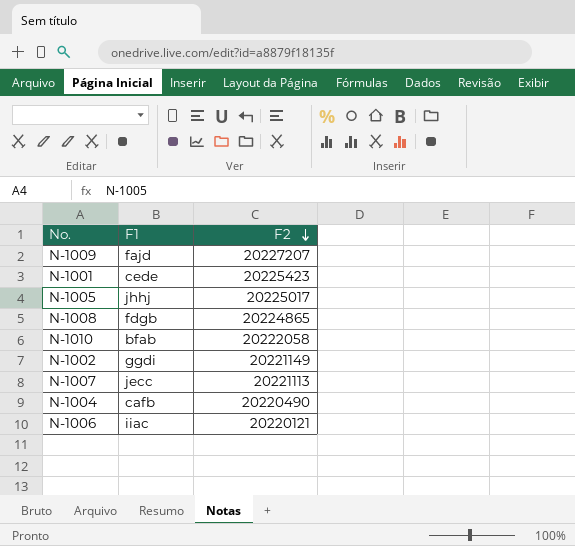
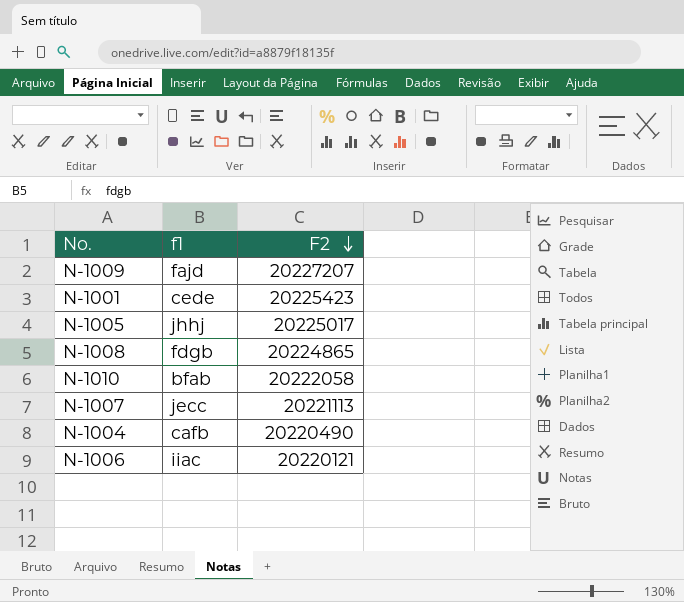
column name: F1 -> f1
row N-1002: ggdi | 20221149 -> none

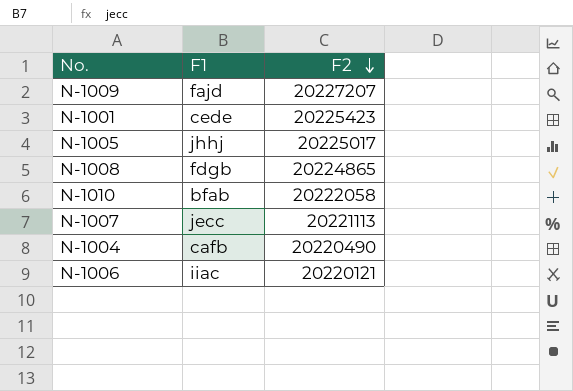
column name: f1 -> F1

